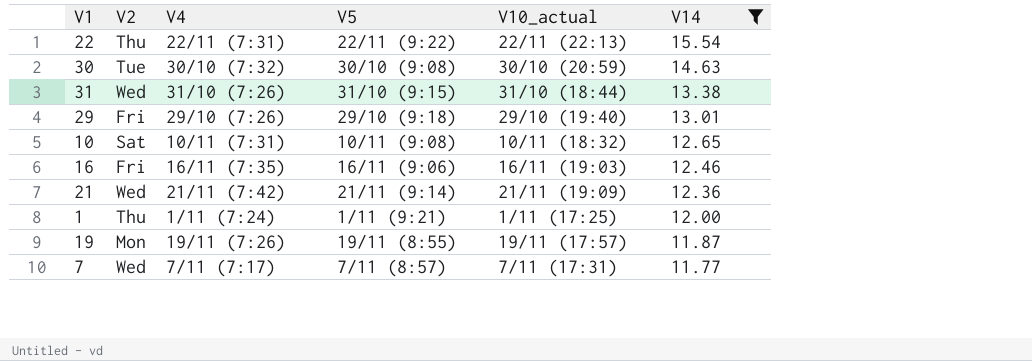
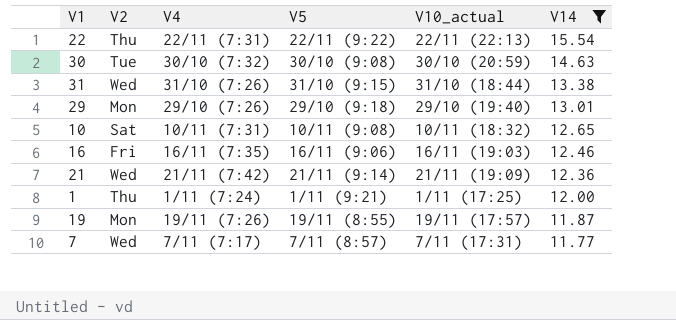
29 | V2: Fri -> Mon

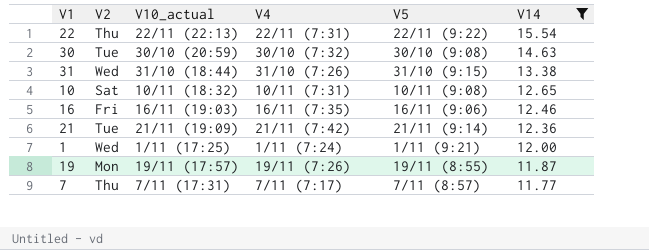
column V10_actual | position: 5 -> 3
row 29: Mon | 29/10 (7:26) | 29/10 (9:18) | 29/10 (19:40) | 13.01 -> none
21 | V2: Wed -> Tue
1 | V2: Thu -> Wed
7 | V2: Wed -> Thu

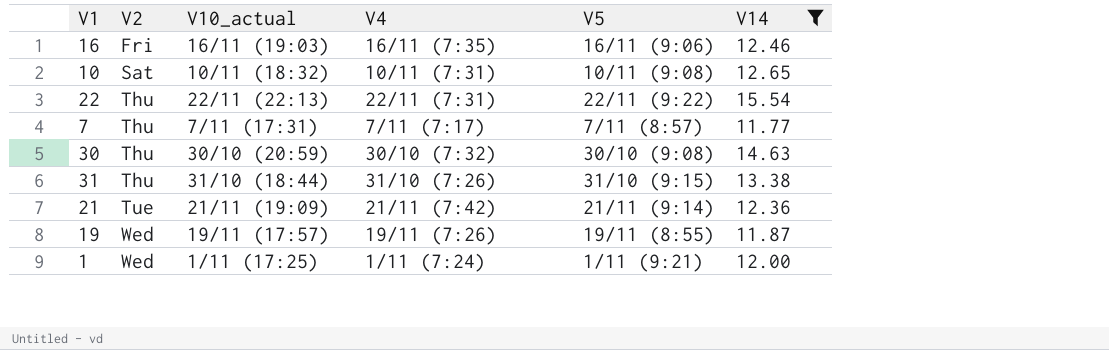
row order: V14 descending -> V2 ascending
30 | V2: Tue -> Thu
31 | V2: Wed -> Thu
19 | V2: Mon -> Wed

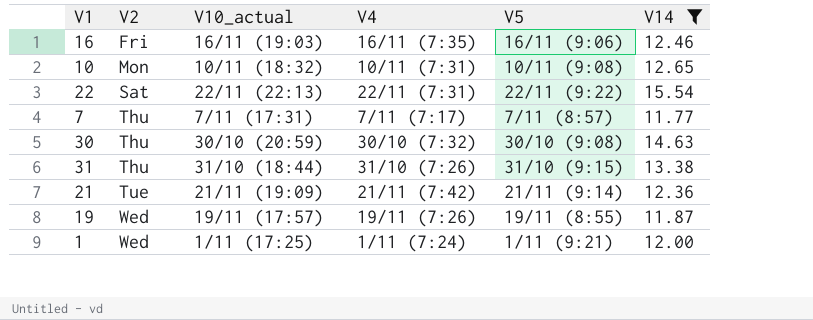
10 | V2: Sat -> Mon
22 | V2: Thu -> Sat

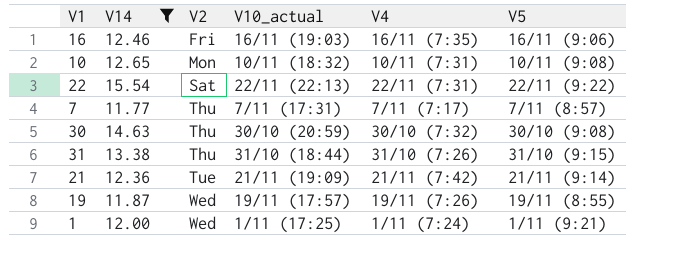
column V14 | position: 6 -> 2

